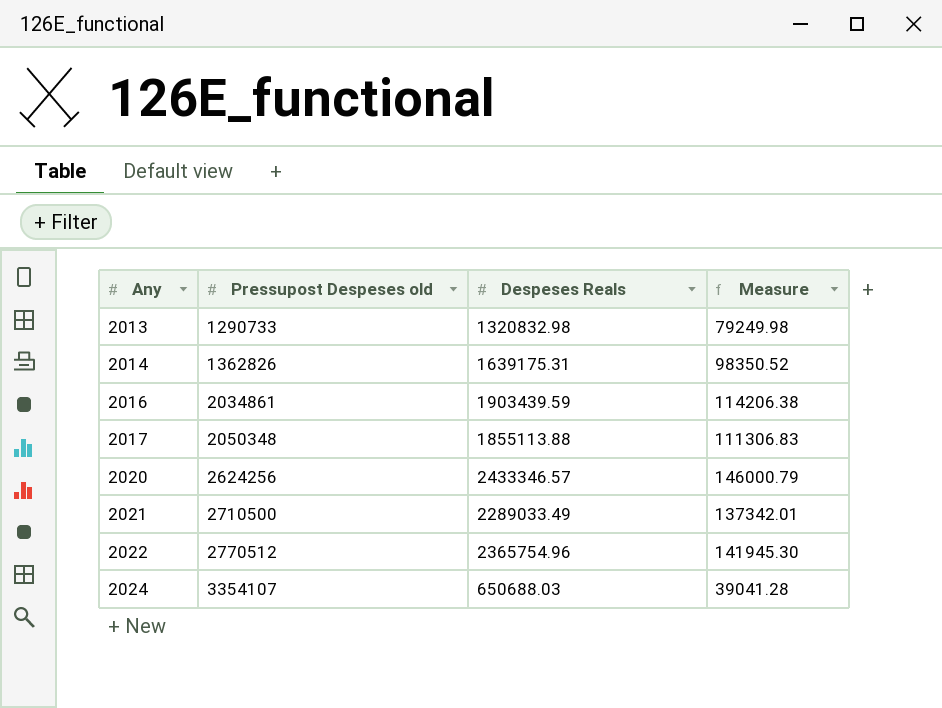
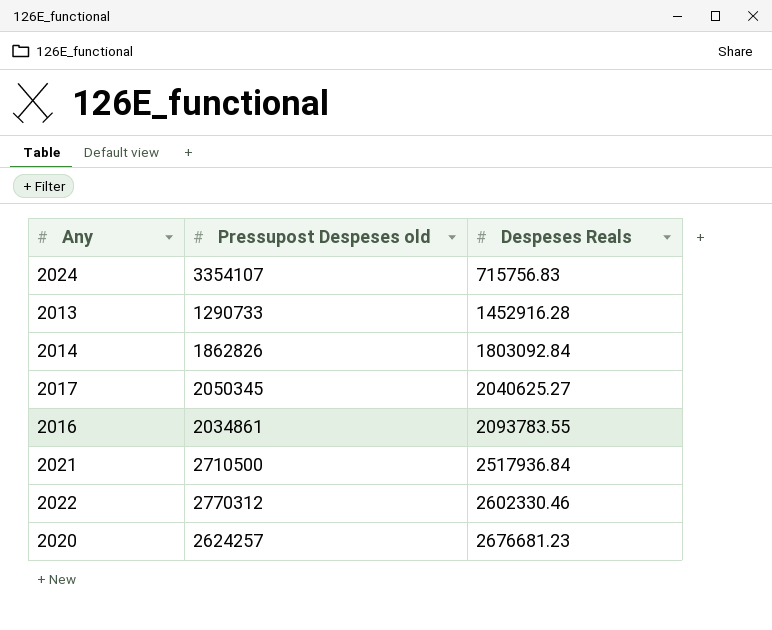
row order: Any ascending -> Despeses Reals ascending
column Measure | formula: [Despeses Reals] * 0.06 -> none
2024 | Despeses Reals: 650688.03 -> 715756.83
2013 | Despeses Reals: 1320832.98 -> 1452916.28
2014 | Pressupost Despeses old: 1362826 -> 1862826
2014 | Despeses Reals: 1639175.31 -> 1803092.84
2017 | Pressupost Despeses old: 2050348 -> 2050345
2017 | Despeses Reals: 1855113.88 -> 2040625.27
2016 | Despeses Reals: 1903439.59 -> 2093783.55
2021 | Despeses Reals: 2289033.49 -> 2517936.84
2022 | Pressupost Despeses old: 2770512 -> 2770312
2022 | Despeses Reals: 2365754.96 -> 2602330.46
2020 | Pressupost Despeses old: 2624256 -> 2624257
2020 | Despeses Reals: 2433346.57 -> 2676681.23

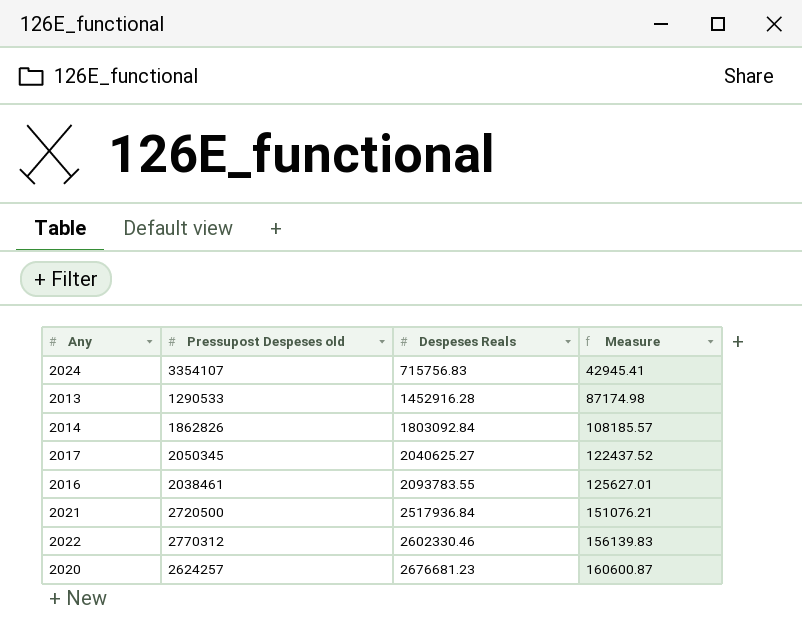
column Measure | formula: none -> [Despeses Reals] * 0.06
2013 | Pressupost Despeses old: 1290733 -> 1290533
2016 | Pressupost Despeses old: 2034861 -> 2038461
2021 | Pressupost Despeses old: 2710500 -> 2720500

